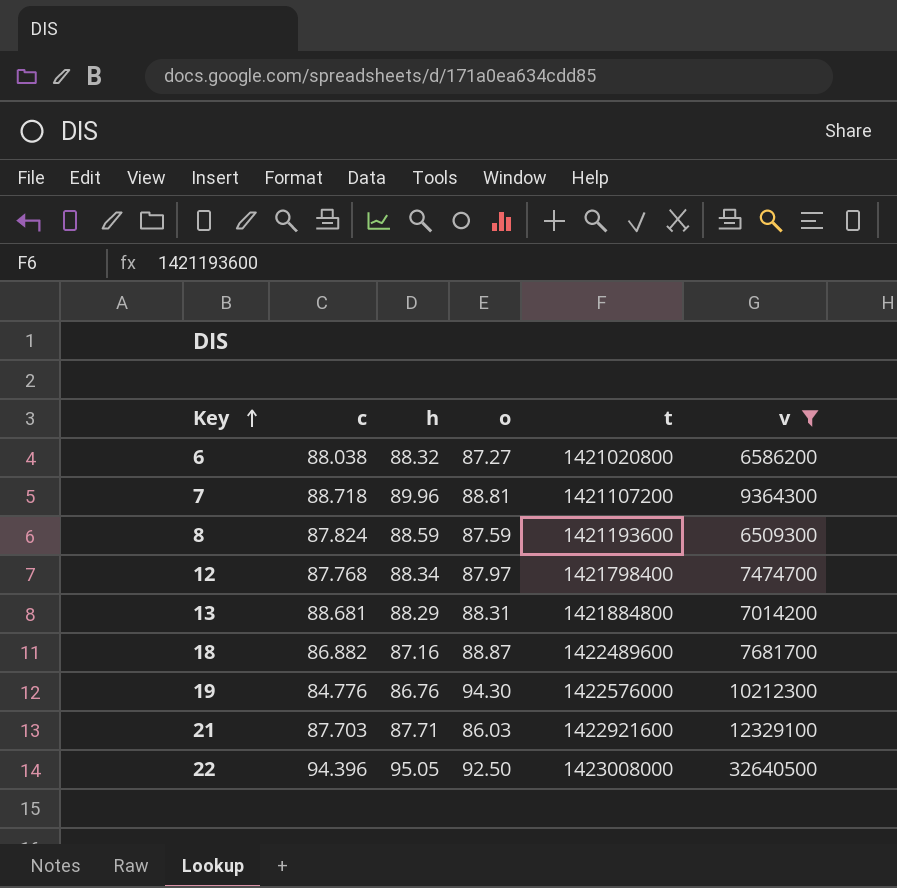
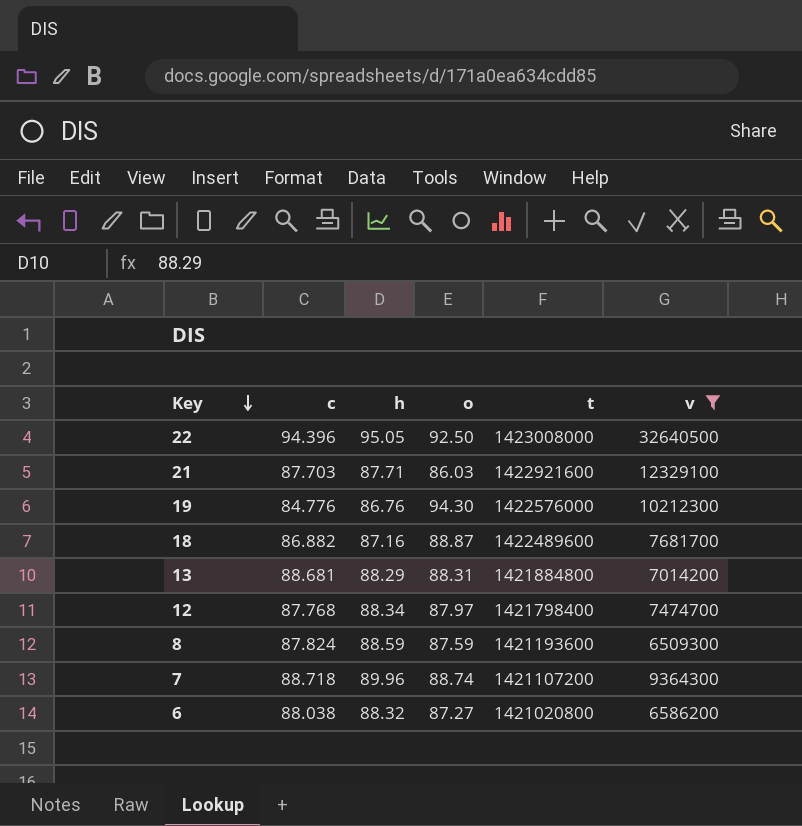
row order: Key ascending -> Key descending
7 | o: 88.81 -> 88.74

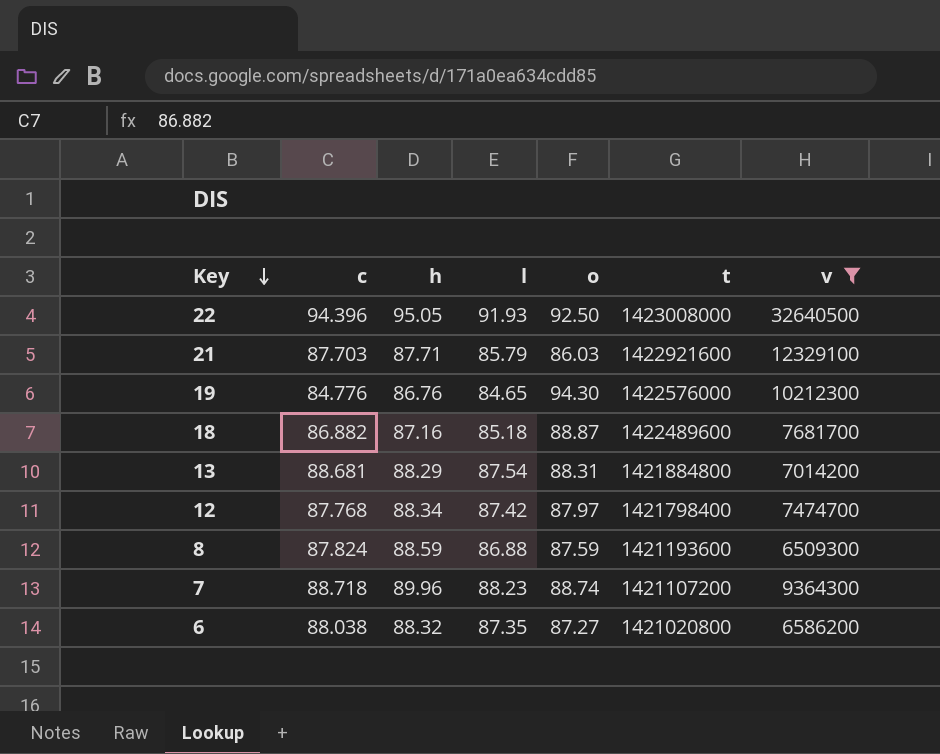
column l | position: none -> 4

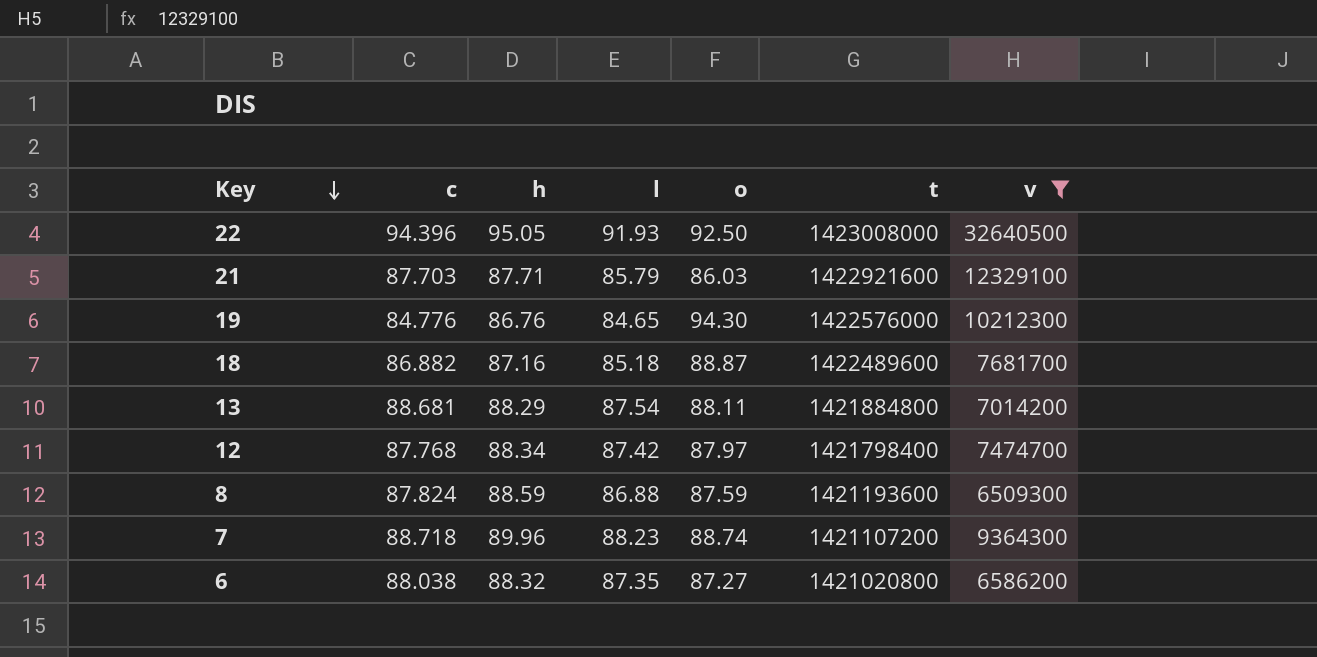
13 | o: 88.31 -> 88.11

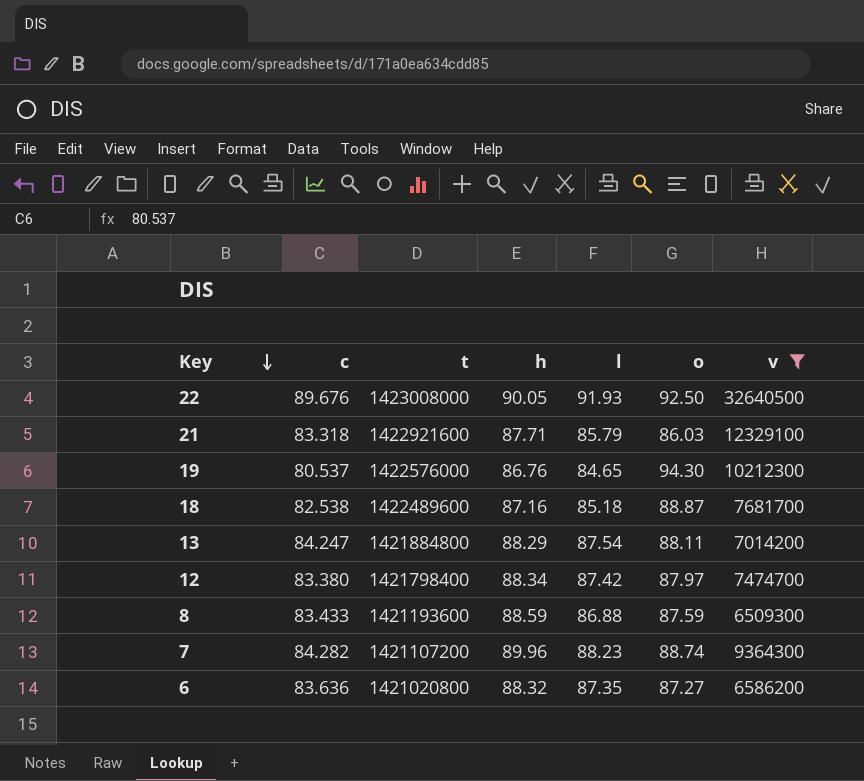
column t | position: 6 -> 3
22 | c: 94.396 -> 89.676
22 | h: 95.05 -> 90.05
21 | c: 87.703 -> 83.318
19 | c: 84.776 -> 80.537
18 | c: 86.882 -> 82.538
13 | c: 88.681 -> 84.247
12 | c: 87.768 -> 83.380
8 | c: 87.824 -> 83.433
7 | c: 88.718 -> 84.282
6 | c: 88.038 -> 83.636

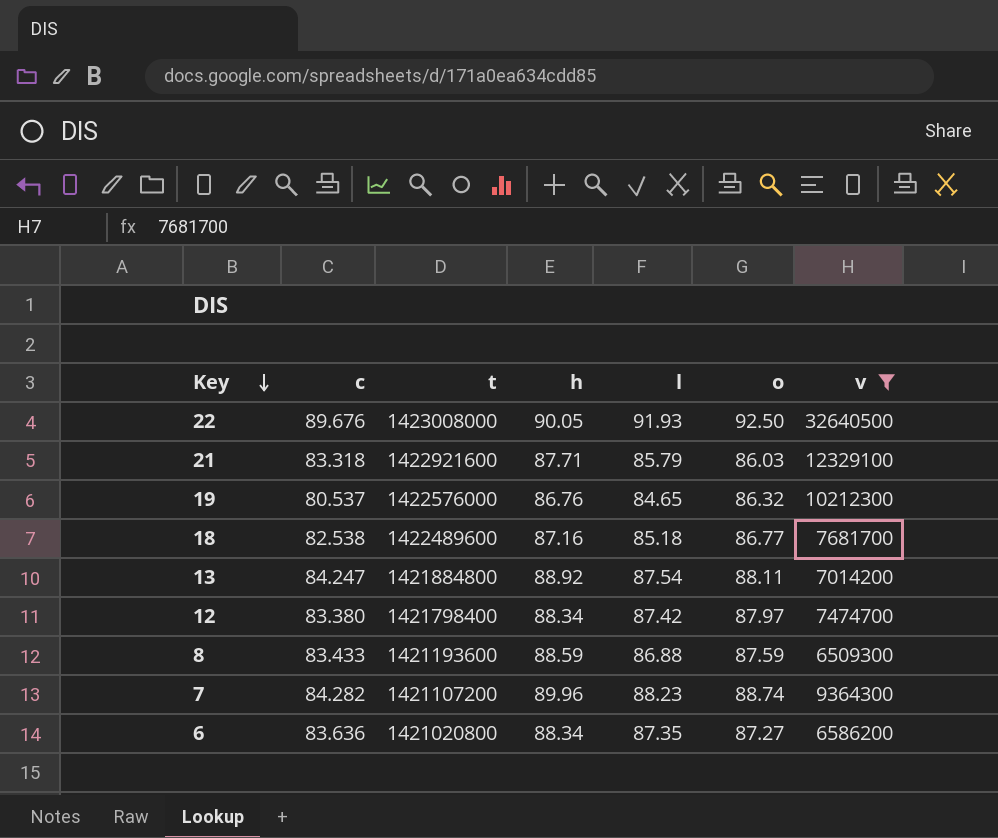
19 | o: 94.30 -> 86.32
18 | o: 88.87 -> 86.77
13 | h: 88.29 -> 88.92
6 | h: 88.32 -> 88.34

